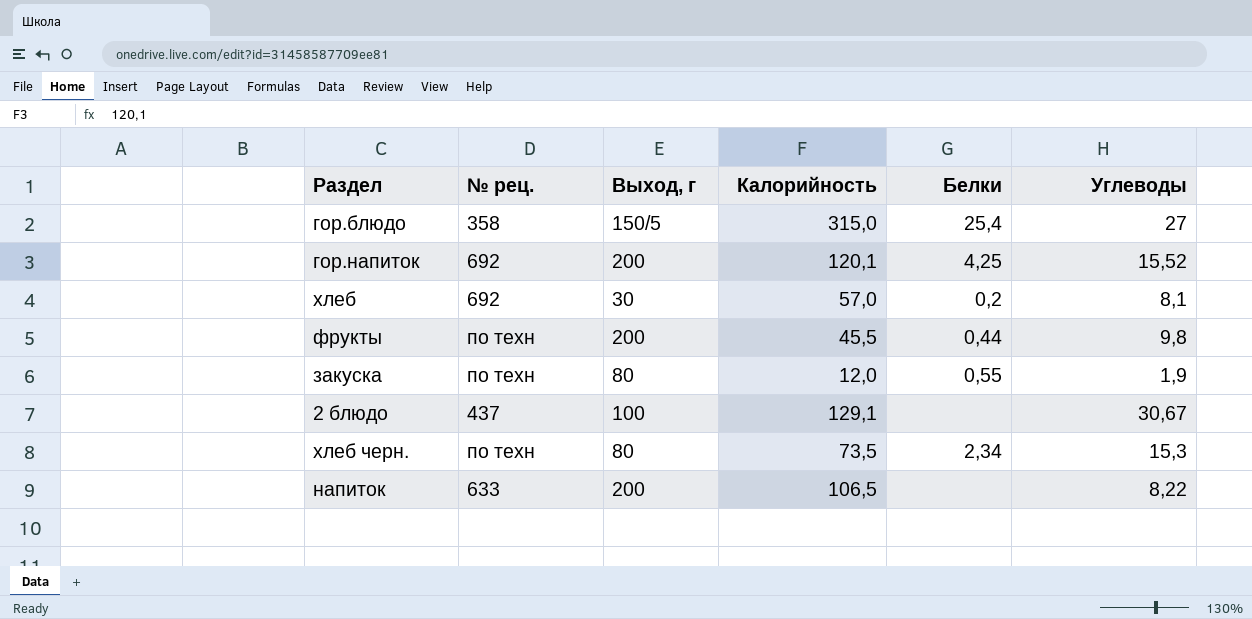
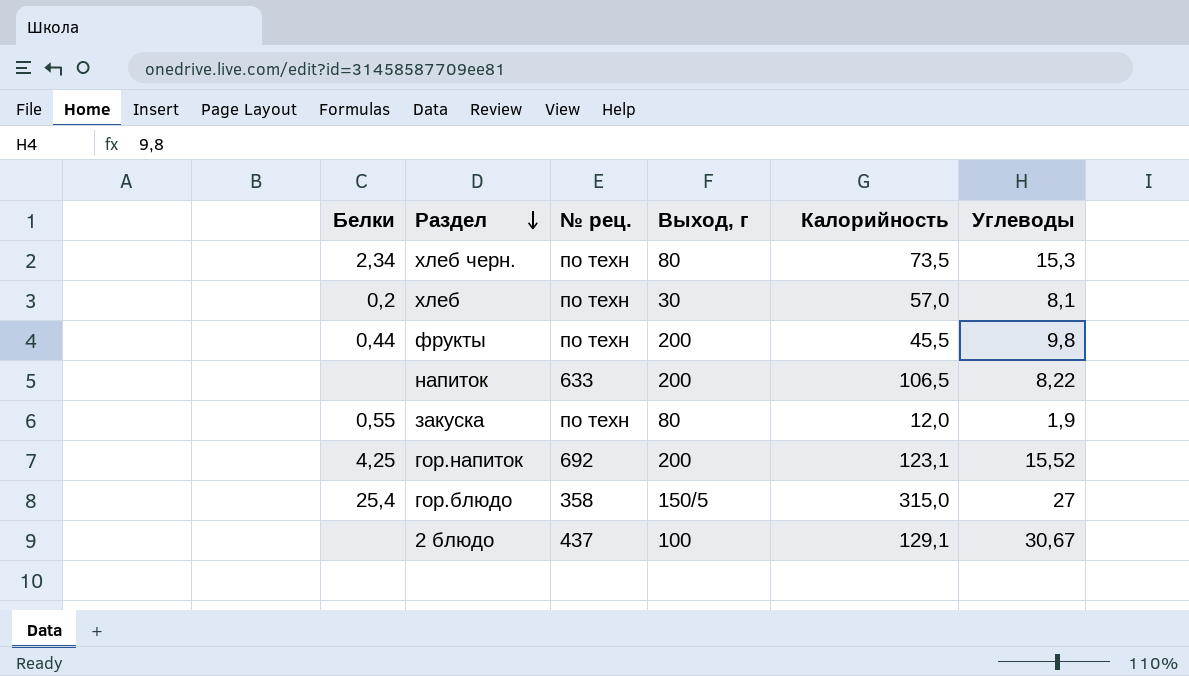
row order: none -> Раздел descending
column Белки | position: 5 -> 1
хлеб | № рец.: 692 -> по техн
гор.напиток | Калорийность: 120,1 -> 123,1

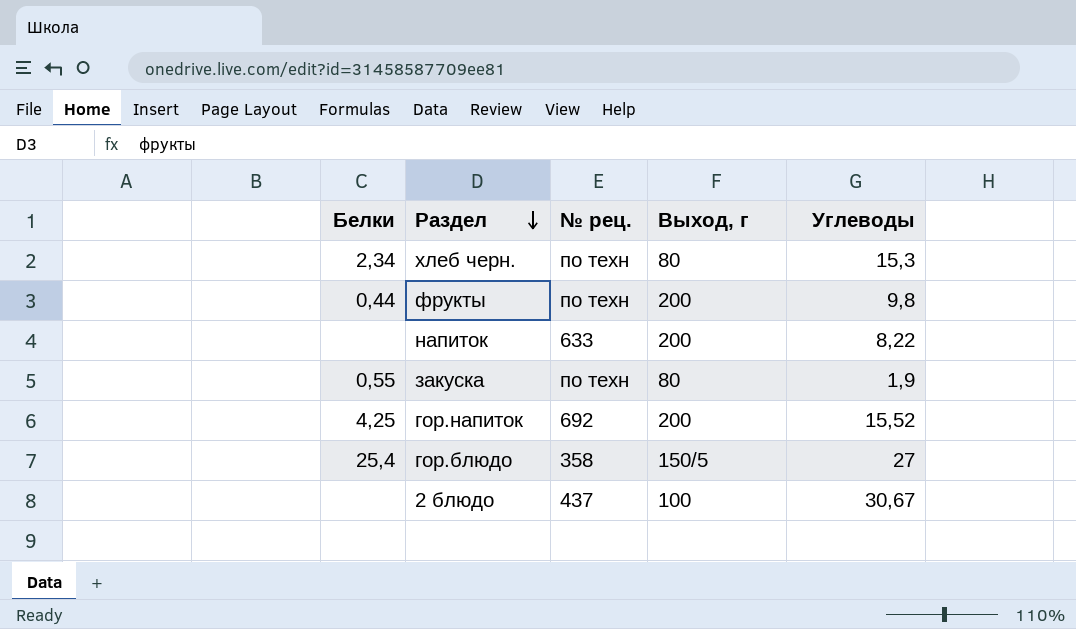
column Калорийность | position: 5 -> none
row хлеб: 0,2 | по техн | 30 | 57,0 | 8,1 -> none

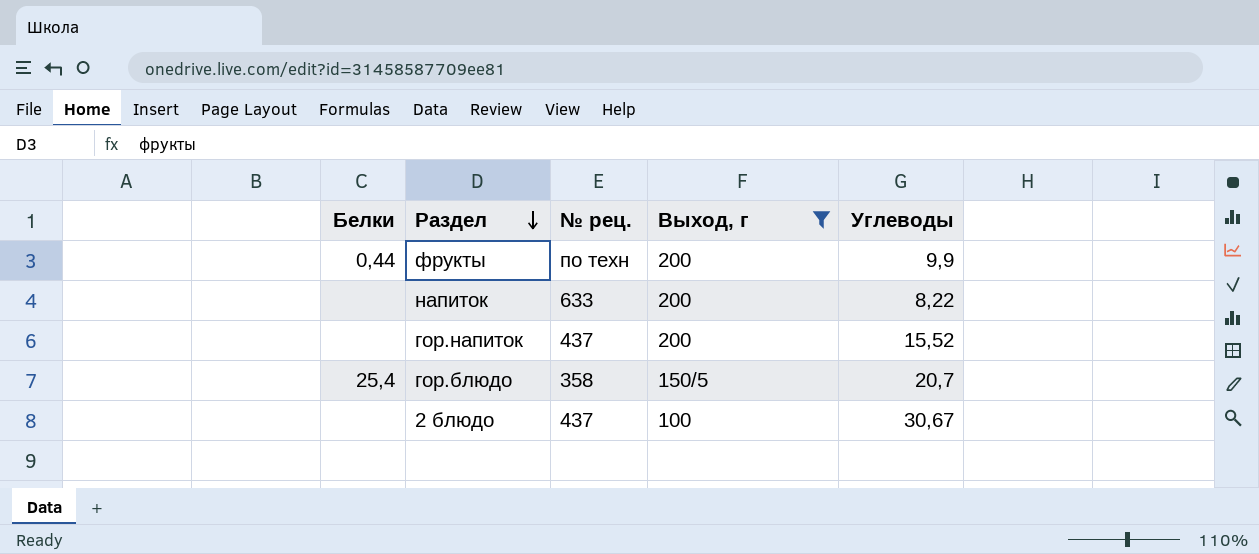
filter: none -> Выход, г != 80
фрукты | Углеводы: 9,8 -> 9,9
гор.напиток | Белки: 4,25 -> none
гор.напиток | № рец.: 692 -> 437
гор.блюдо | Углеводы: 27 -> 20,7

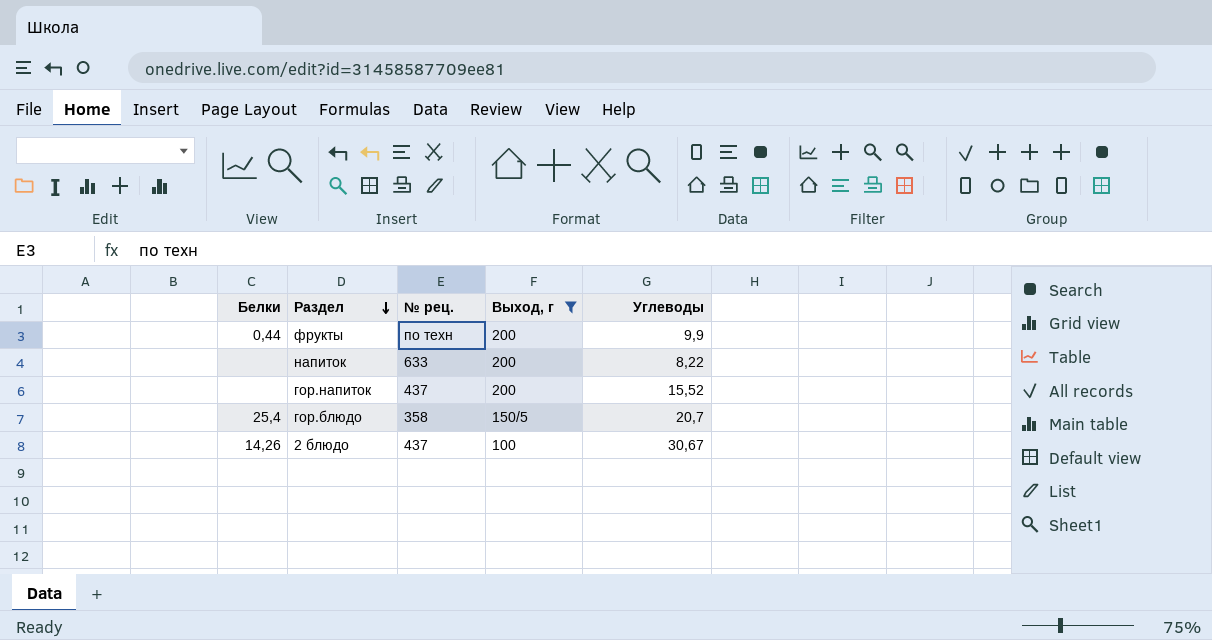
2 блюдо | Белки: none -> 14,26

